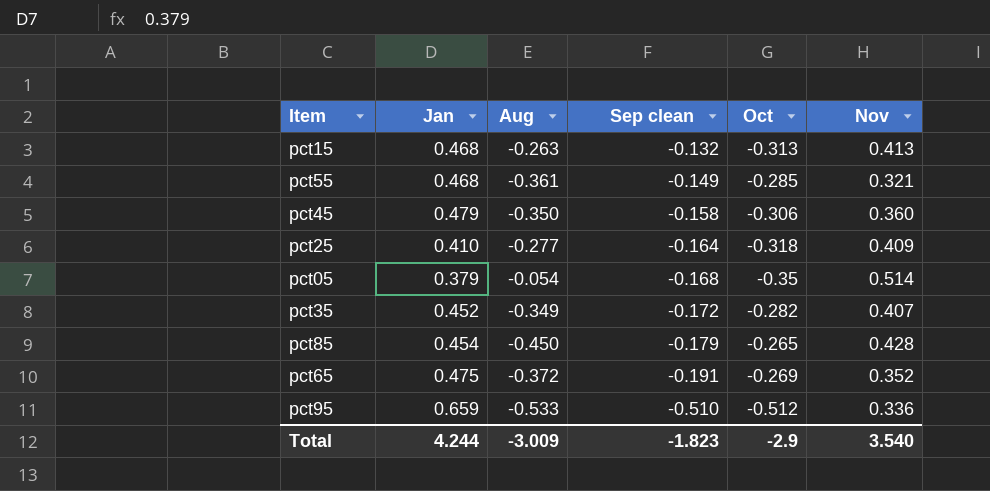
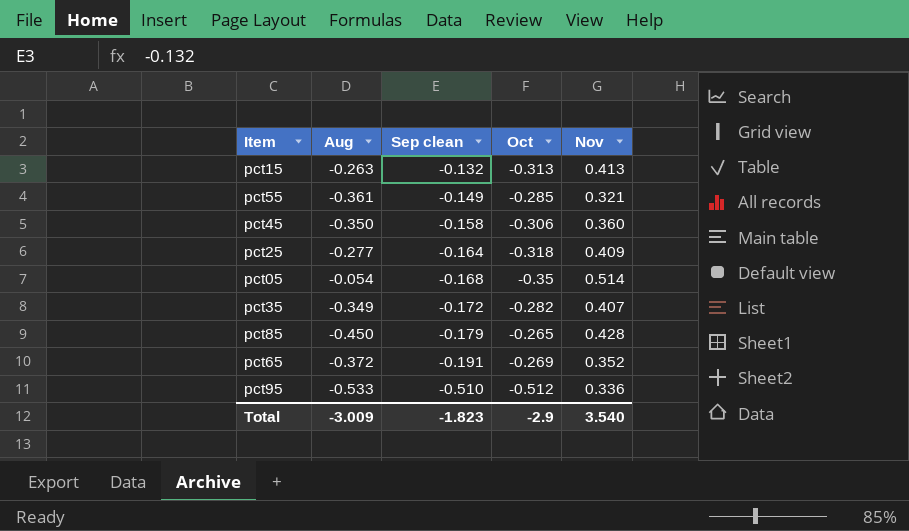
column Jan | position: 2 -> none

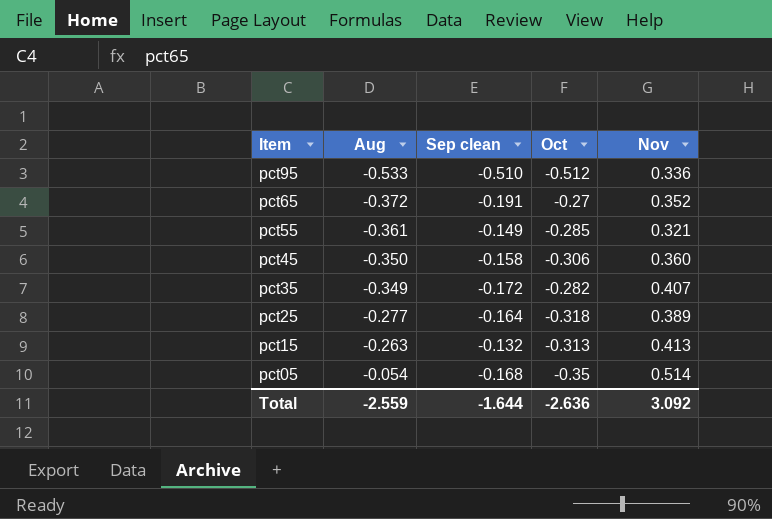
row order: Sep clean descending -> Item descending
row pct85: -0.450 | -0.179 | -0.265 | 0.428 -> none
pct65 | Oct: -0.269 -> -0.27
pct25 | Nov: 0.409 -> 0.389
Total | Aug: -3.009 -> -2.559
Total | Sep clean: -1.823 -> -1.644
Total | Oct: -2.9 -> -2.636
Total | Nov: 3.540 -> 3.092

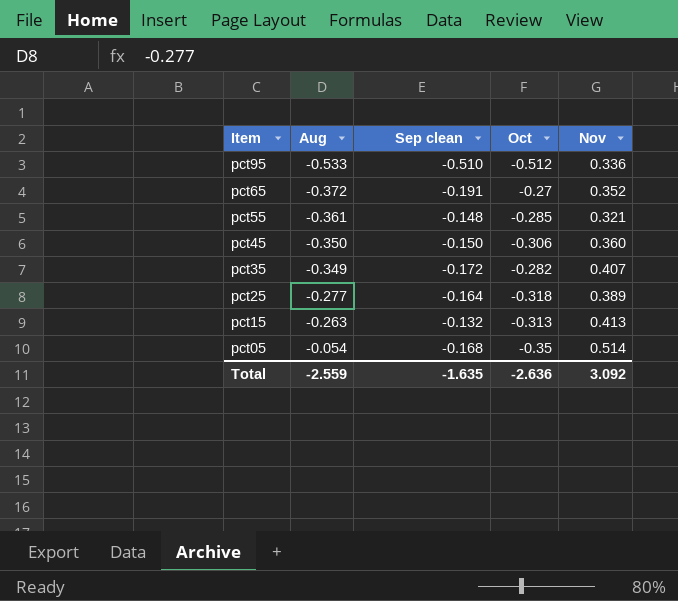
pct55 | Sep clean: -0.149 -> -0.148
pct45 | Sep clean: -0.158 -> -0.150
Total | Sep clean: -1.644 -> -1.635

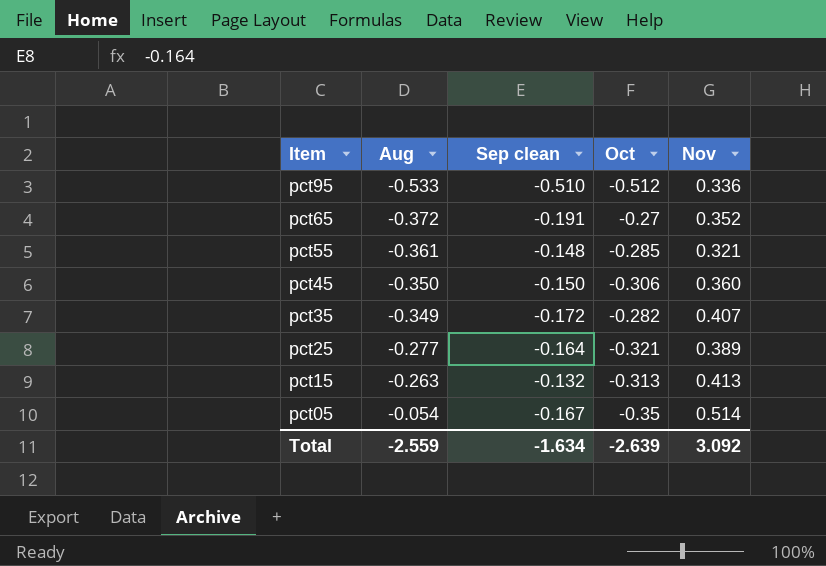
pct25 | Oct: -0.318 -> -0.321
pct05 | Sep clean: -0.168 -> -0.167
Total | Sep clean: -1.635 -> -1.634
Total | Oct: -2.636 -> -2.639

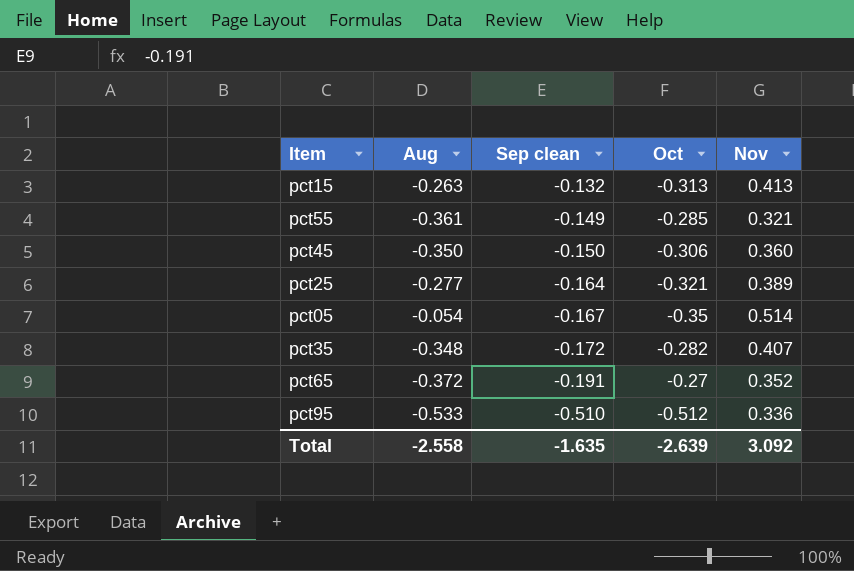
row order: Item descending -> Sep clean descending
pct55 | Sep clean: -0.148 -> -0.149
pct35 | Aug: -0.349 -> -0.348
Total | Aug: -2.559 -> -2.558
Total | Sep clean: -1.634 -> -1.635

